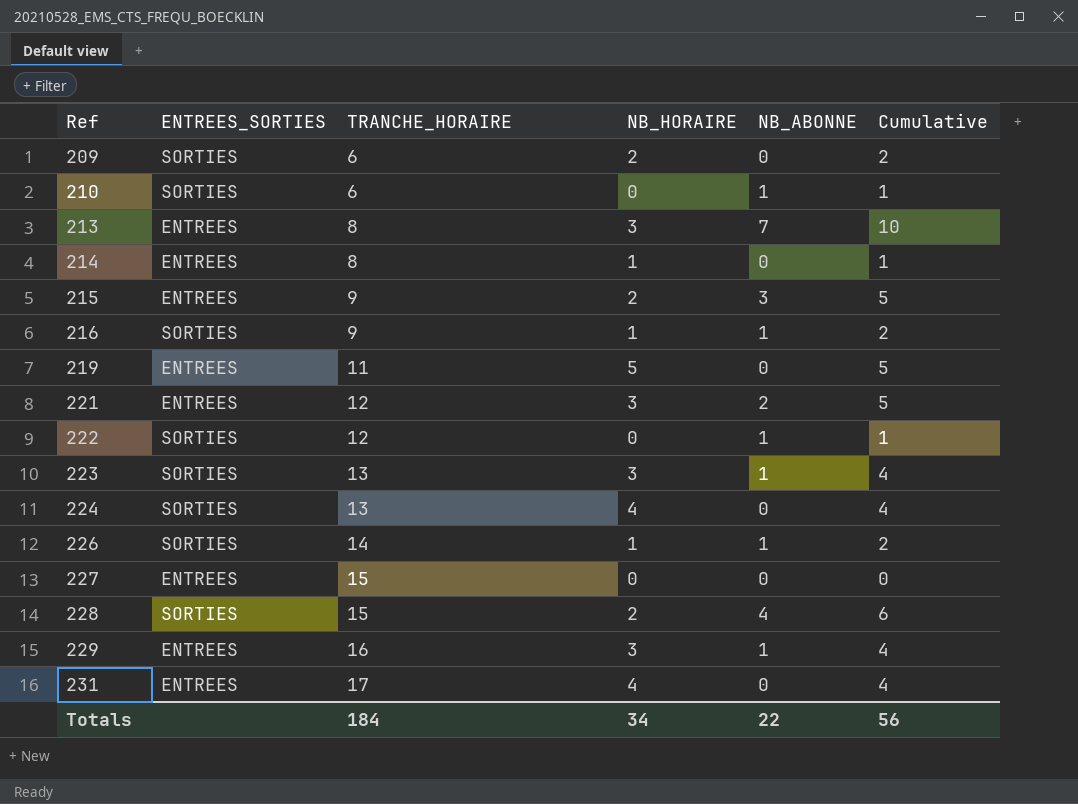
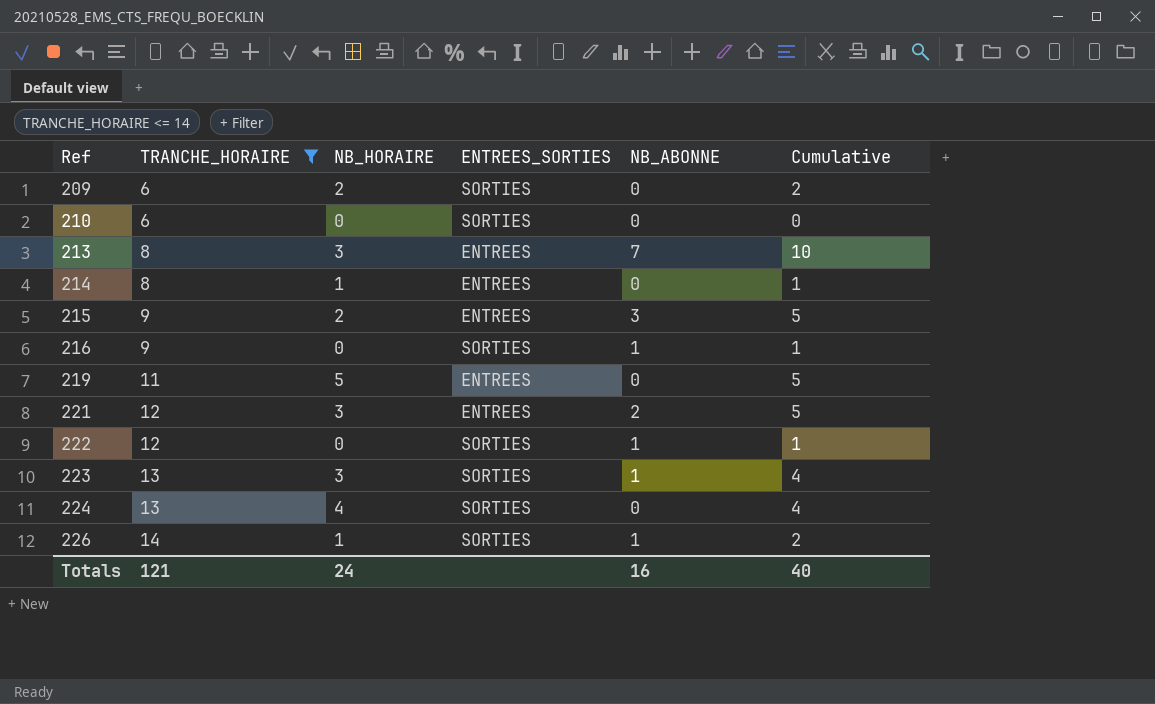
filter: none -> TRANCHE_HORAIRE <= 14
column ENTREES_SORTIES | position: 2 -> 4
210 | NB_ABONNE: 1 -> 0
210 | Cumulative: 1 -> 0
216 | NB_HORAIRE: 1 -> 0
216 | Cumulative: 2 -> 1
Totals | TRANCHE_HORAIRE: 184 -> 121
Totals | NB_HORAIRE: 34 -> 24
Totals | NB_ABONNE: 22 -> 16
Totals | Cumulative: 56 -> 40

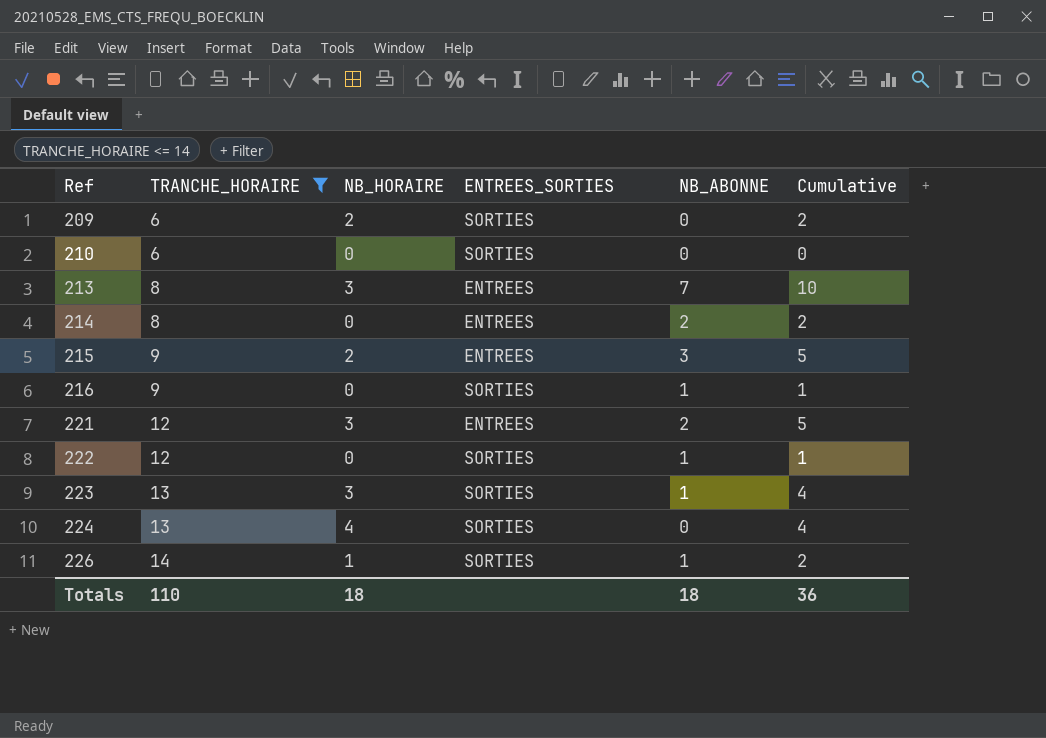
row 219: 11 | 5 | ENTREES | 0 | 5 -> none
214 | NB_HORAIRE: 1 -> 0
214 | NB_ABONNE: 0 -> 2
214 | Cumulative: 1 -> 2
Totals | TRANCHE_HORAIRE: 121 -> 110
Totals | NB_HORAIRE: 24 -> 18
Totals | NB_ABONNE: 16 -> 18
Totals | Cumulative: 40 -> 36

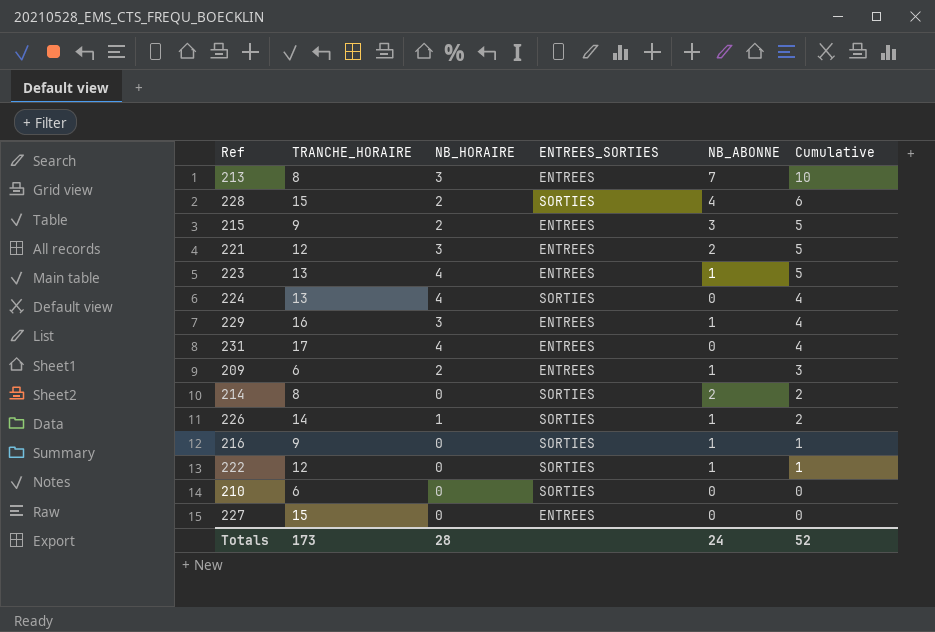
filter: TRANCHE_HORAIRE <= 14 -> none
row order: Ref ascending -> Cumulative descending
223 | NB_HORAIRE: 3 -> 4
223 | ENTREES_SORTIES: SORTIES -> ENTREES
223 | Cumulative: 4 -> 5
209 | ENTREES_SORTIES: SORTIES -> ENTREES
209 | NB_ABONNE: 0 -> 1
209 | Cumulative: 2 -> 3
214 | ENTREES_SORTIES: ENTREES -> SORTIES
Totals | TRANCHE_HORAIRE: 110 -> 173
Totals | NB_HORAIRE: 18 -> 28
Totals | NB_ABONNE: 18 -> 24
Totals | Cumulative: 36 -> 52

